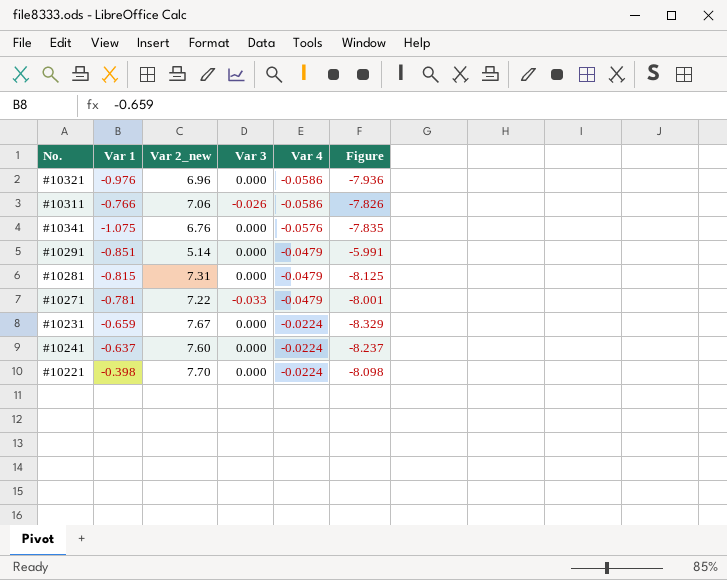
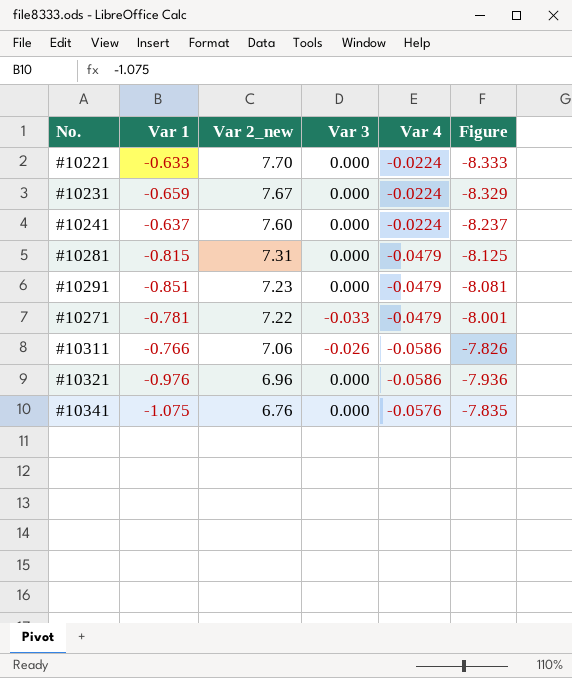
row order: Var 4 ascending -> Var 2_new descending
#10221 | Var 1: -0.398 -> -0.633
#10221 | Figure: -8.098 -> -8.333
#10291 | Var 2_new: 5.14 -> 7.23
#10291 | Figure: -5.991 -> -8.081

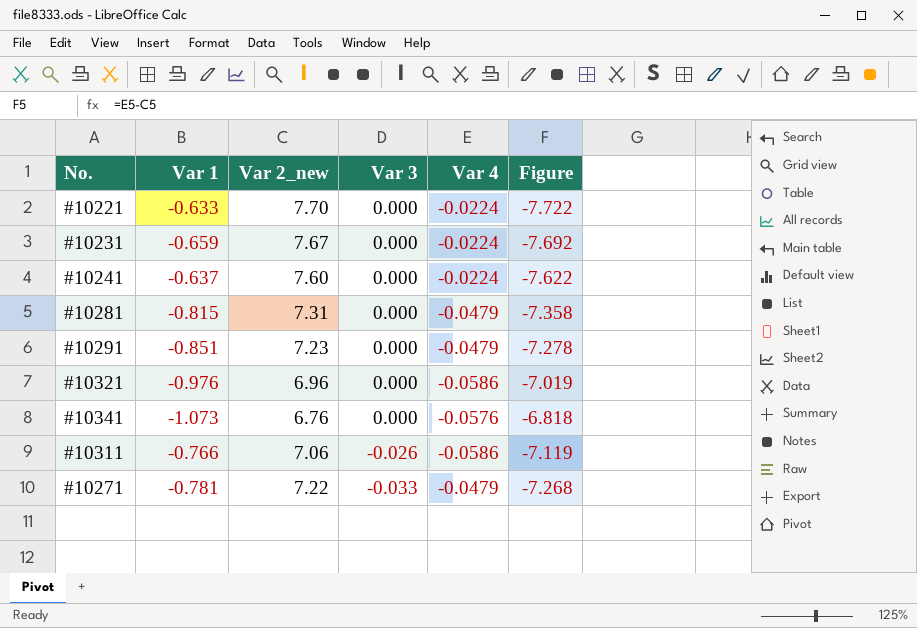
row order: Var 2_new descending -> Var 3 descending
column Figure | formula: [Var 1] - [Var 2_new] -> [Var 4] - [Var 2_new]
#10341 | Var 1: -1.075 -> -1.073

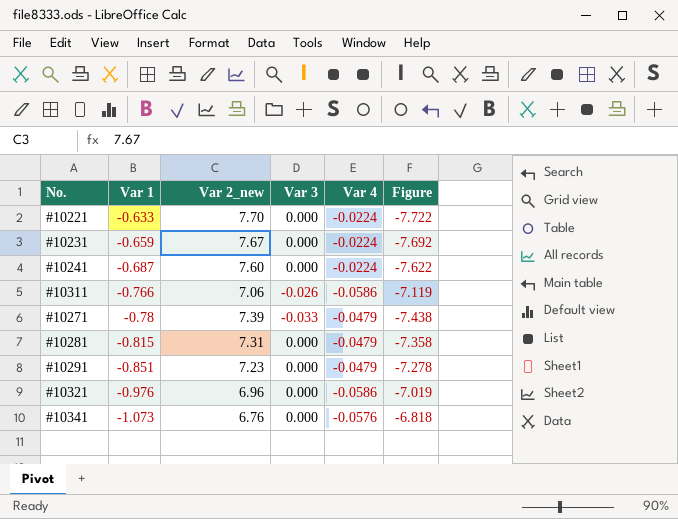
row order: Var 3 descending -> Var 1 descending
#10241 | Var 1: -0.637 -> -0.687
#10271 | Var 1: -0.781 -> -0.78
#10271 | Var 2_new: 7.22 -> 7.39
#10271 | Figure: -7.268 -> -7.438

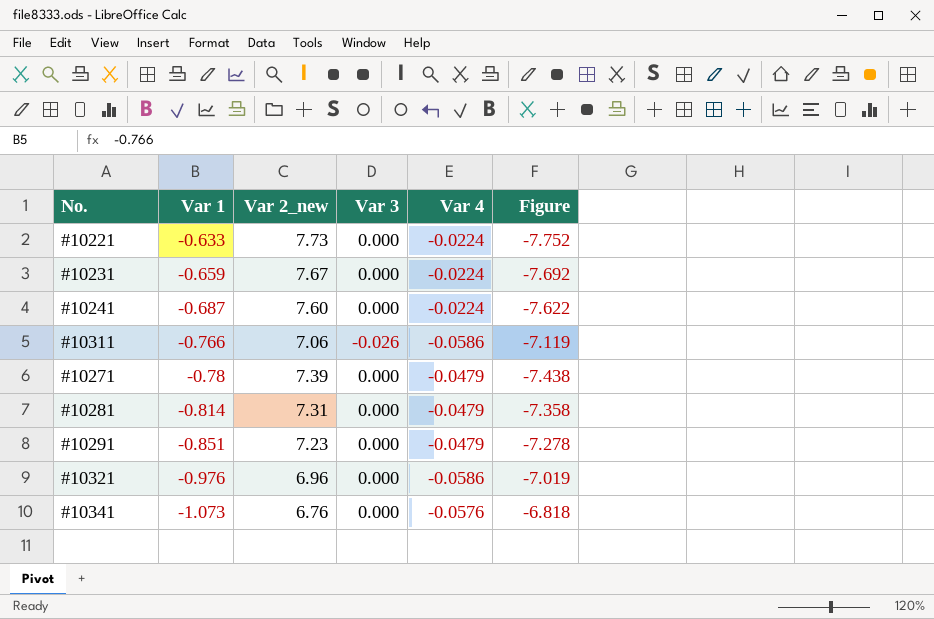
#10221 | Var 2_new: 7.70 -> 7.73
#10221 | Figure: -7.722 -> -7.752
#10271 | Var 3: -0.033 -> 0.000
#10281 | Var 1: -0.815 -> -0.814

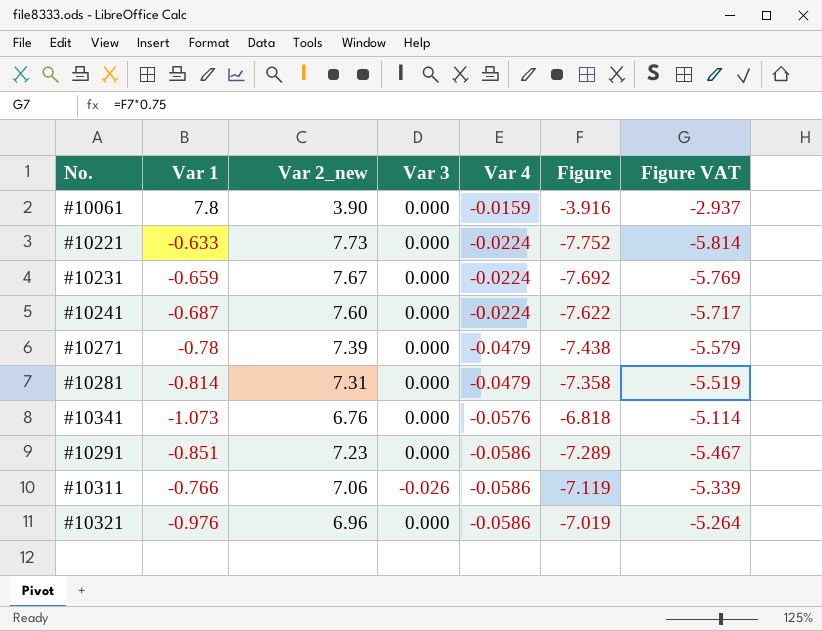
row order: Var 1 descending -> Var 4 descending
column Figure VAT | formula: none -> [Figure] * 0.75
row #10061: none -> 7.8 | 3.90 | 0.000 | -0.0159 | -3.916 | -2.937
#10291 | Var 4: -0.0479 -> -0.0586
#10291 | Figure: -7.278 -> -7.289

